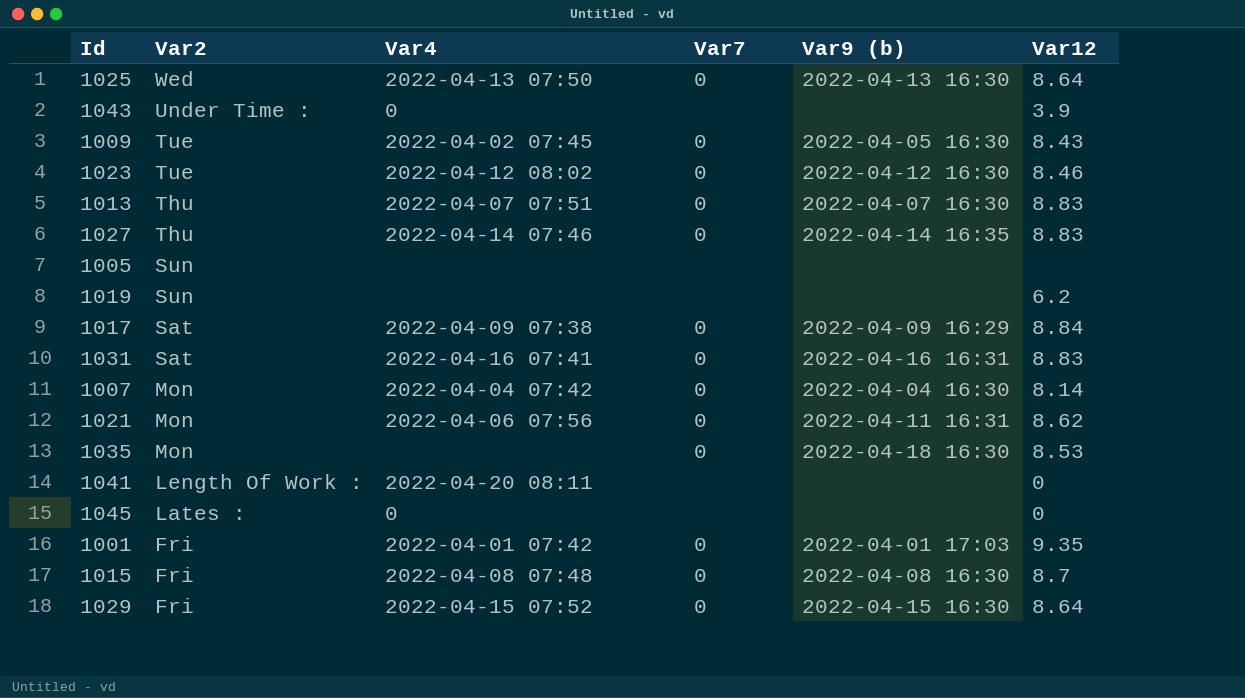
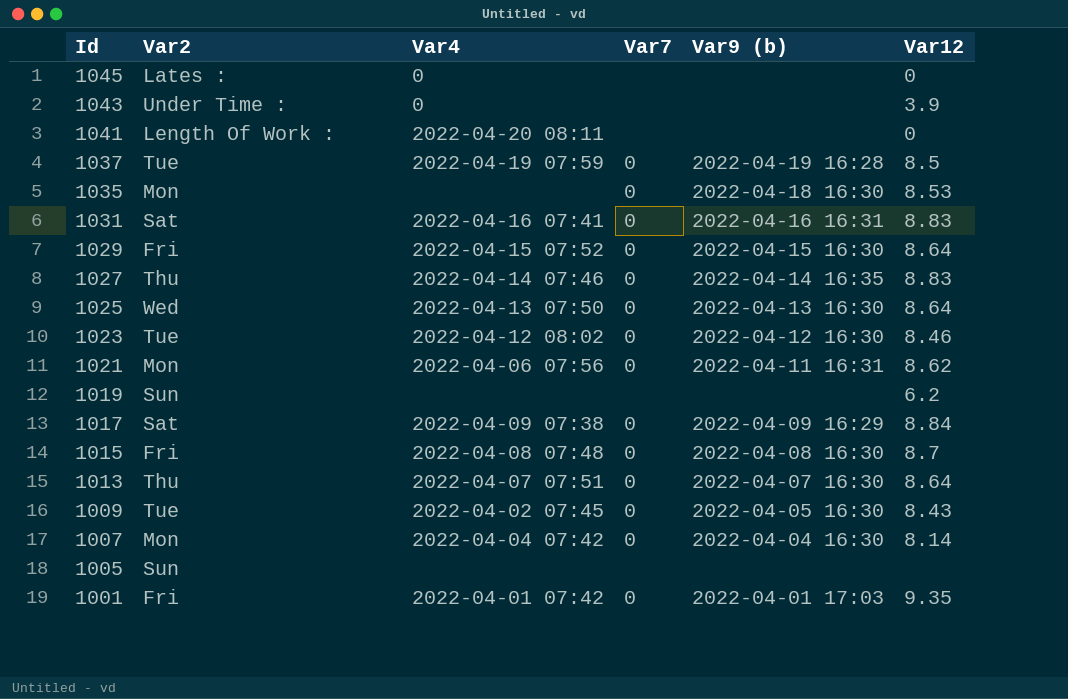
row order: Var2 descending -> Id descending
row 1037: none -> Tue | 2022-04-19 07:59 | 0 | 2022-04-19 16:28 | 8.5
1013 | Var12: 8.83 -> 8.64

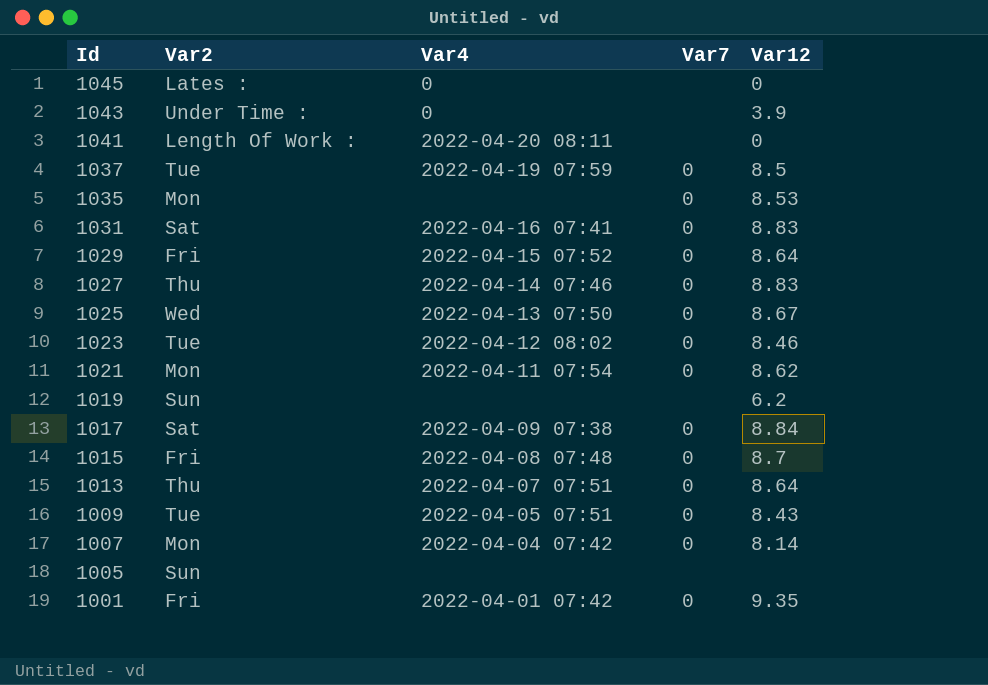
column Var9 (b) | position: 5 -> none
1025 | Var12: 8.64 -> 8.67
1021 | Var4: 2022-04-06 07:56 -> 2022-04-11 07:54
1009 | Var4: 2022-04-02 07:45 -> 2022-04-05 07:51

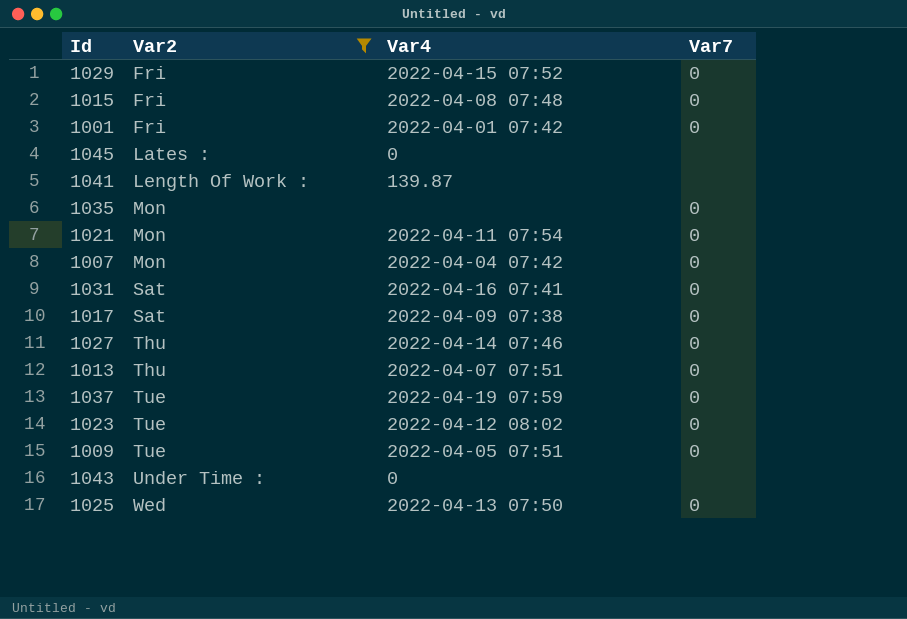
filter: none -> Var2 != Sun
row order: Id descending -> Var2 ascending
column Var12 | position: 5 -> none
1041 | Var4: 2022-04-20 08:11 -> 139.87

